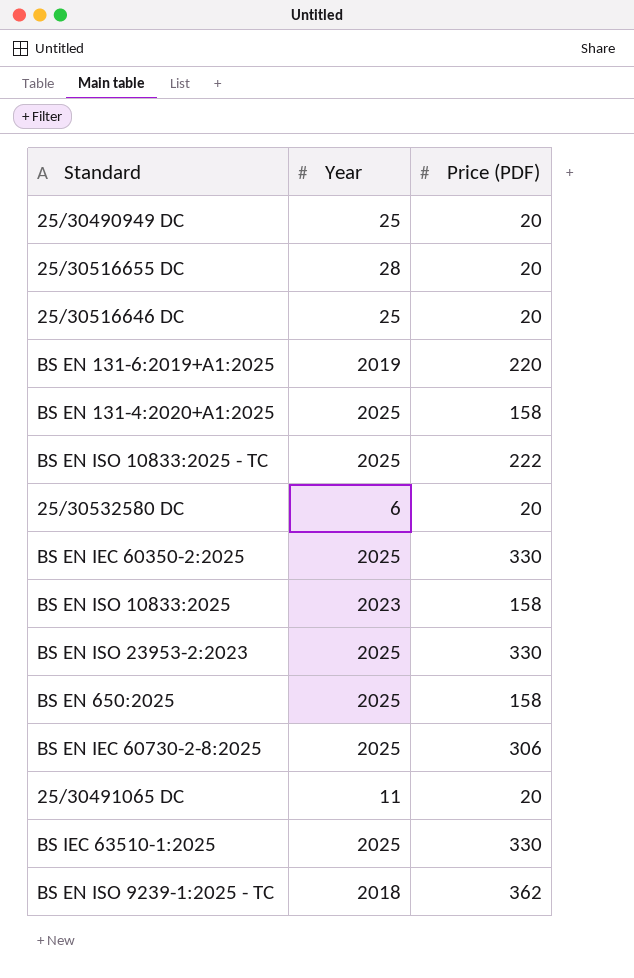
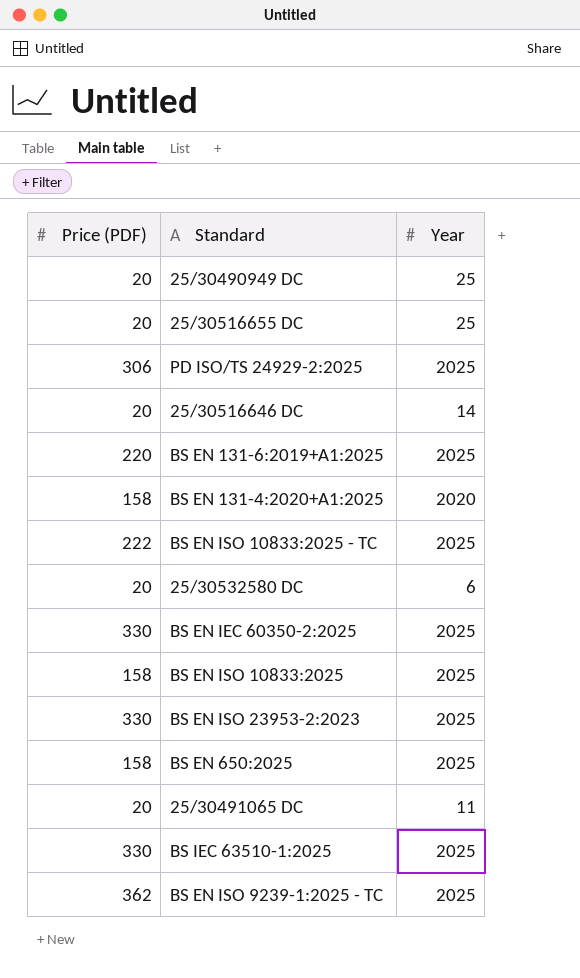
column Price (PDF) | position: 3 -> 1
row BS EN IEC 60730-2-8:2025: 2025 | 306 -> none
25/30516655 DC | Year: 28 -> 25
row PD ISO/TS 24929-2:2025: none -> 306 | 2025
25/30516646 DC | Year: 25 -> 14
BS EN 131-6:2019+A1:2025 | Year: 2019 -> 2025
BS EN 131-4:2020+A1:2025 | Year: 2025 -> 2020
BS EN ISO 10833:2025 | Year: 2023 -> 2025
BS EN ISO 9239-1:2025 - TC | Year: 2018 -> 2025

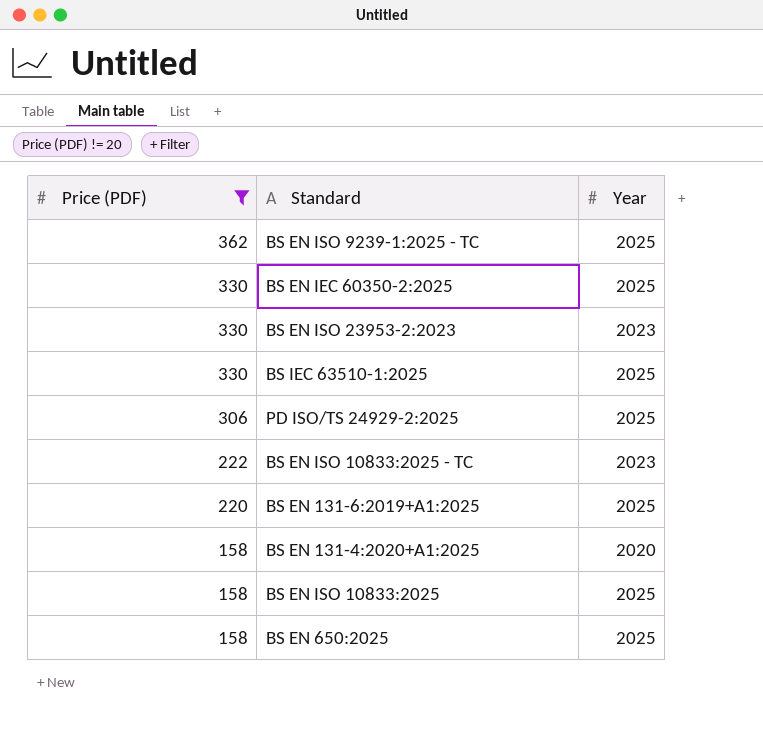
filter: none -> Price (PDF) != 20
row order: none -> Price (PDF) descending
BS EN ISO 23953-2:2023 | Year: 2025 -> 2023
BS EN ISO 10833:2025 - TC | Year: 2025 -> 2023

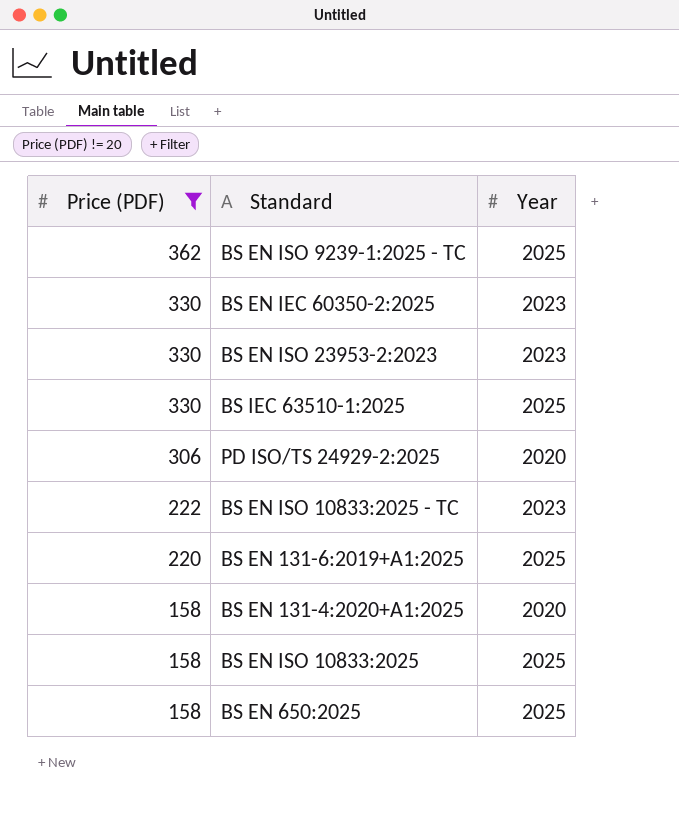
BS EN IEC 60350-2:2025 | Year: 2025 -> 2023
PD ISO/TS 24929-2:2025 | Year: 2025 -> 2020

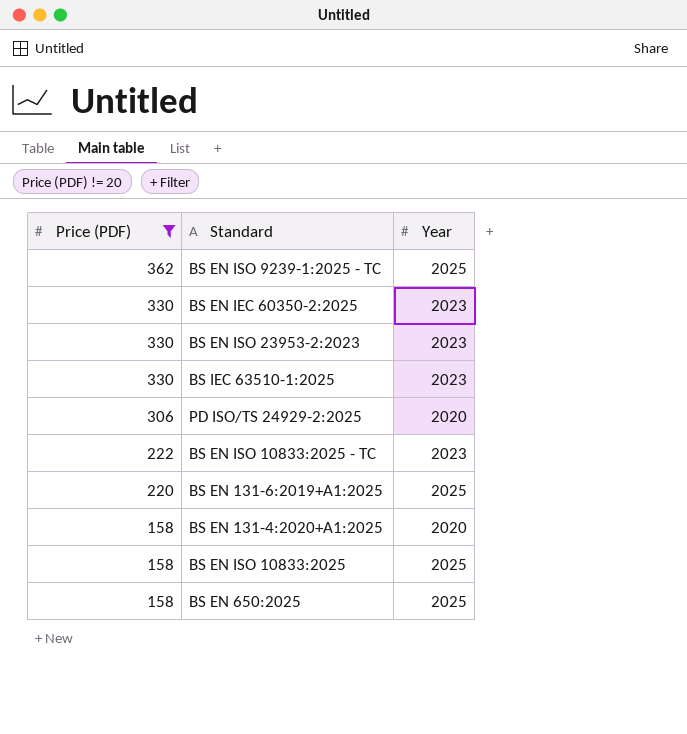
BS IEC 63510-1:2025 | Year: 2025 -> 2023

